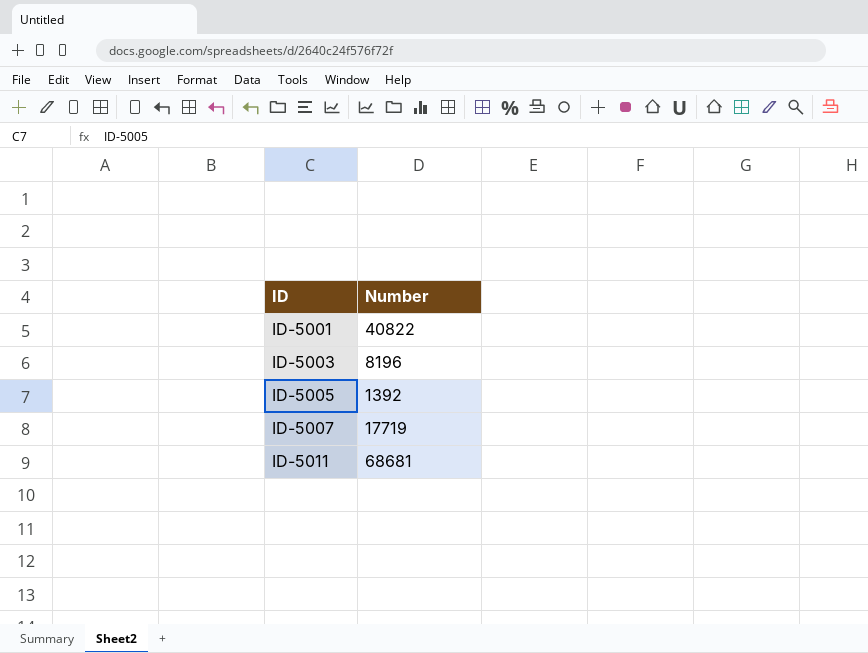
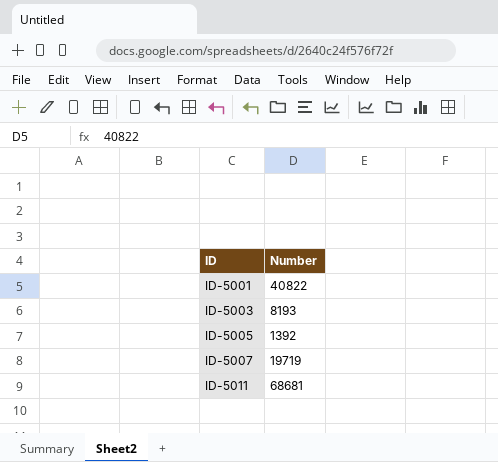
ID-5003 | Number: 8196 -> 8193
ID-5007 | Number: 17719 -> 19719

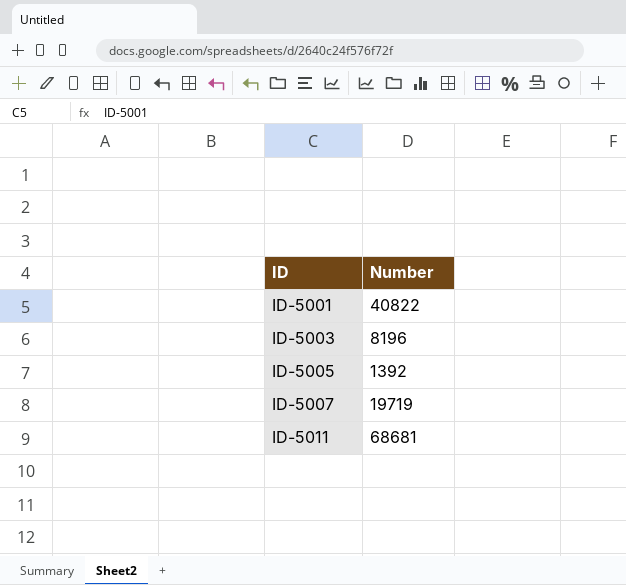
ID-5003 | Number: 8193 -> 8196

